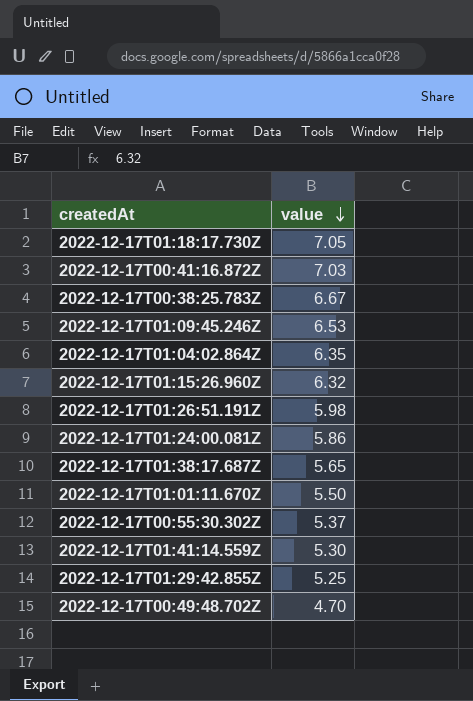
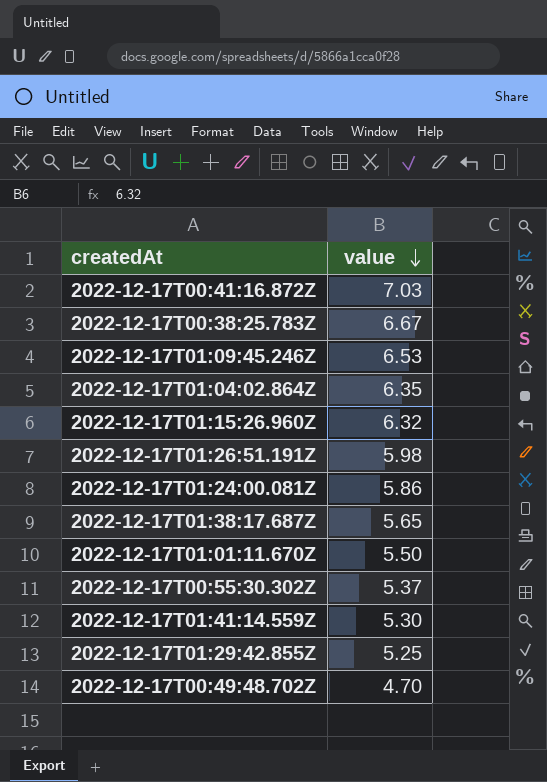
row 2022-12-17T01:18:17.730Z: 7.05 -> none

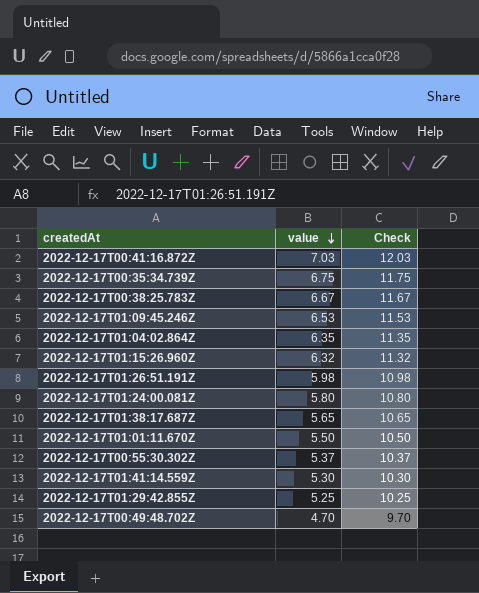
column Check | formula: none -> [value] + 5
row 2022-12-17T00:35:34.739Z: none -> 6.75 | 11.75
2022-12-17T01:24:00.081Z | value: 5.86 -> 5.80

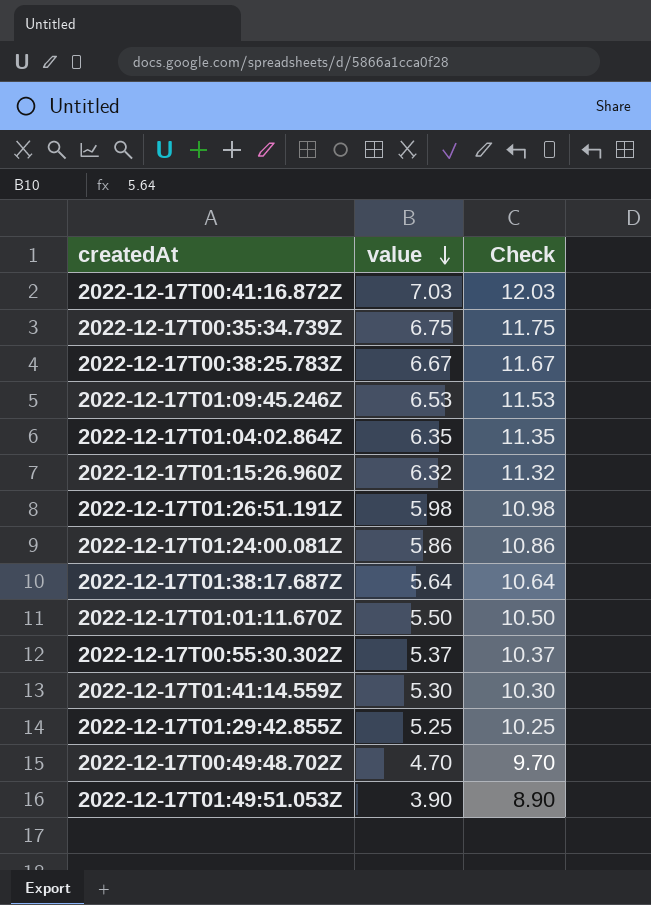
2022-12-17T01:24:00.081Z | value: 5.80 -> 5.86
2022-12-17T01:24:00.081Z | Check: 10.80 -> 10.86
2022-12-17T01:38:17.687Z | value: 5.65 -> 5.64
2022-12-17T01:38:17.687Z | Check: 10.65 -> 10.64
row 2022-12-17T01:49:51.053Z: none -> 3.90 | 8.90

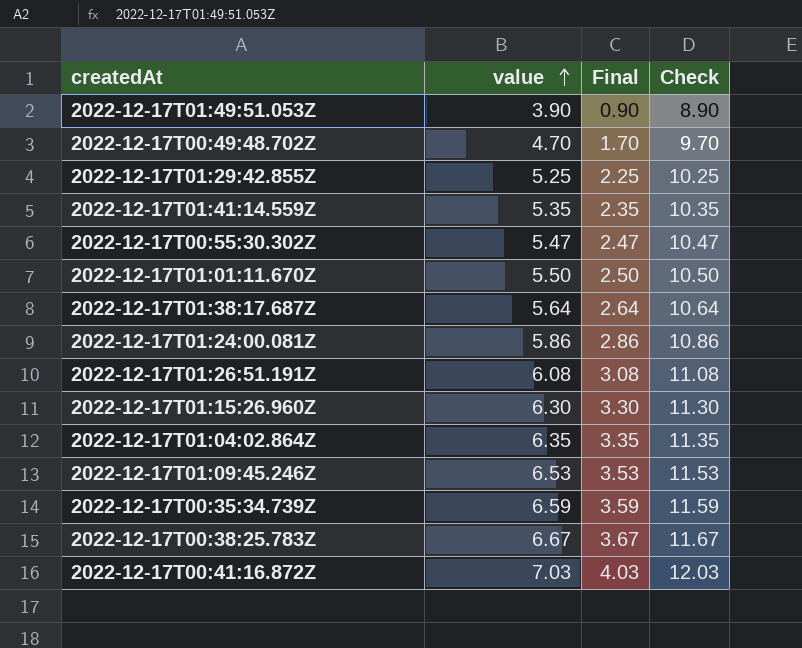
row order: value descending -> value ascending
column Final | formula: none -> [value] - 3
2022-12-17T01:41:14.559Z | value: 5.30 -> 5.35
2022-12-17T01:41:14.559Z | Check: 10.30 -> 10.35
2022-12-17T00:55:30.302Z | value: 5.37 -> 5.47
2022-12-17T00:55:30.302Z | Check: 10.37 -> 10.47
2022-12-17T01:26:51.191Z | value: 5.98 -> 6.08
2022-12-17T01:26:51.191Z | Check: 10.98 -> 11.08
2022-12-17T01:15:26.960Z | value: 6.32 -> 6.30
2022-12-17T01:15:26.960Z | Check: 11.32 -> 11.30
2022-12-17T00:35:34.739Z | value: 6.75 -> 6.59
2022-12-17T00:35:34.739Z | Check: 11.75 -> 11.59

